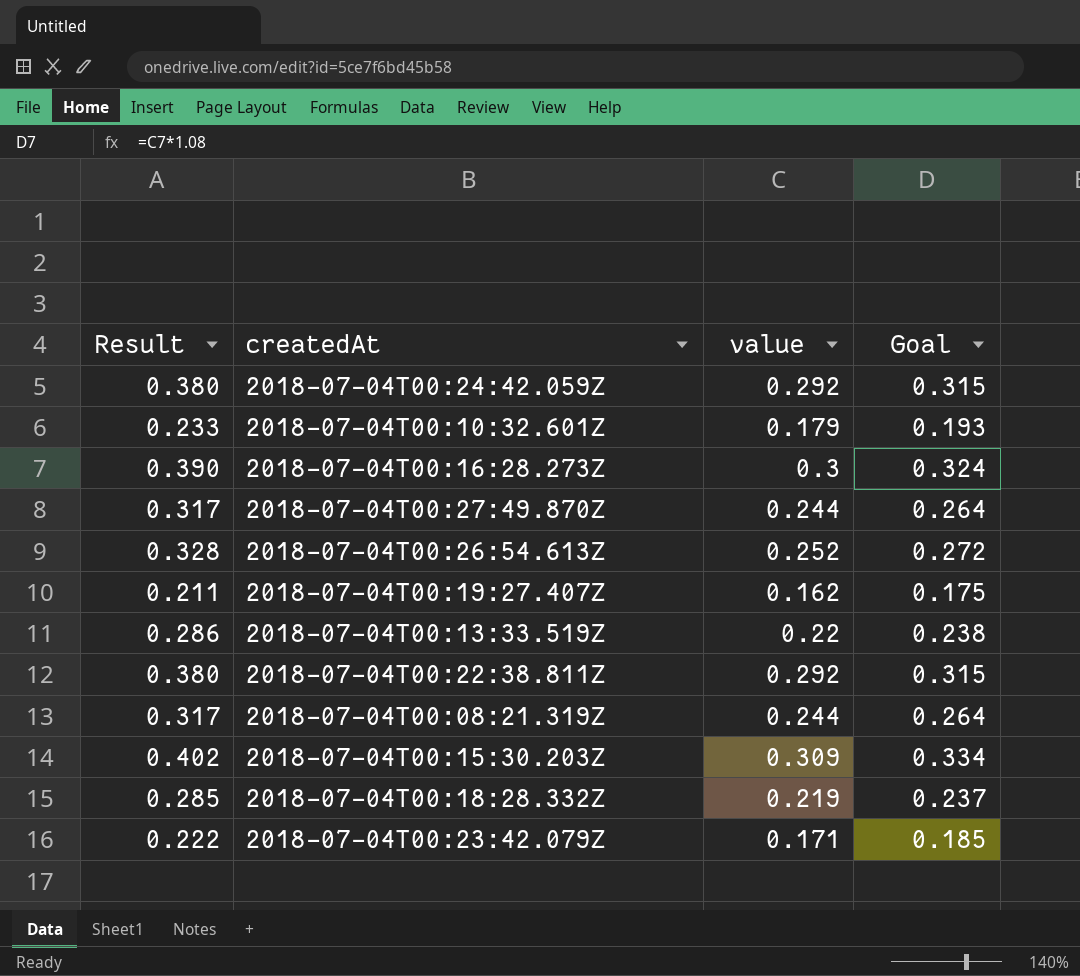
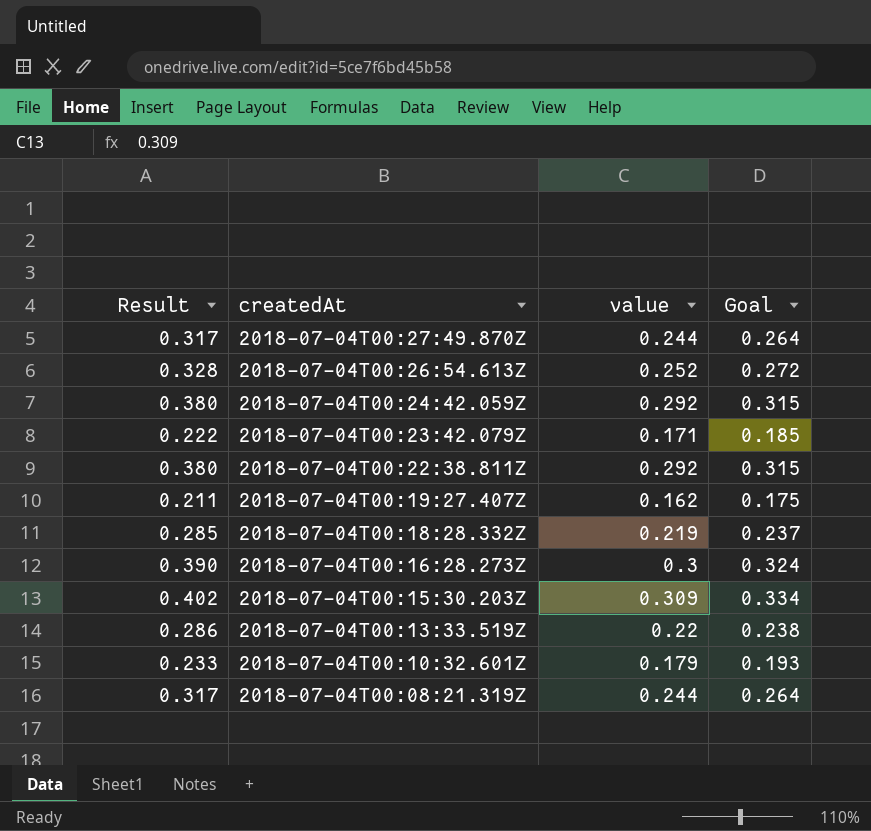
row order: none -> createdAt descending

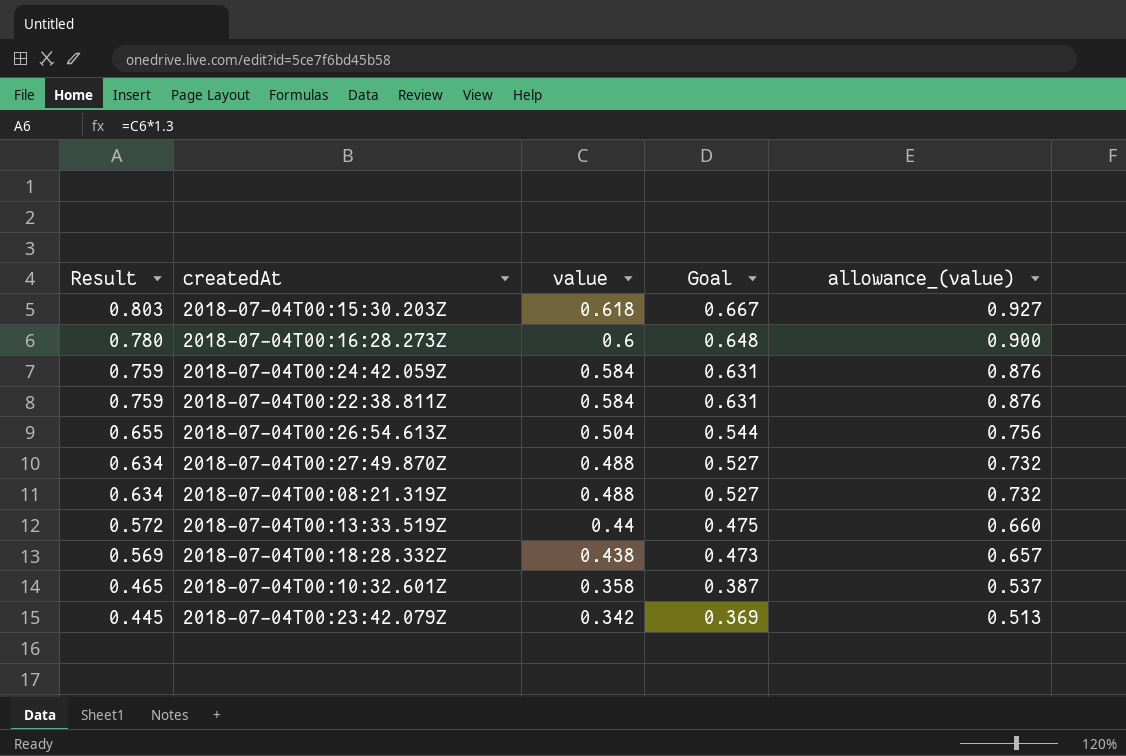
row order: createdAt descending -> Result descending
column allowance_(value) | formula: none -> [value] * 1.5
row 2018-07-04T00:19:27.407Z: 0.211 | 0.162 | 0.175 -> none
2018-07-04T00:15:30.203Z | Result: 0.402 -> 0.803
2018-07-04T00:15:30.203Z | value: 0.309 -> 0.618
2018-07-04T00:15:30.203Z | Goal: 0.334 -> 0.667
2018-07-04T00:16:28.273Z | Result: 0.390 -> 0.780
2018-07-04T00:16:28.273Z | value: 0.3 -> 0.6
2018-07-04T00:16:28.273Z | Goal: 0.324 -> 0.648
2018-07-04T00:24:42.059Z | Result: 0.380 -> 0.759
2018-07-04T00:24:42.059Z | value: 0.292 -> 0.584
2018-07-04T00:24:42.059Z | Goal: 0.315 -> 0.631
2018-07-04T00:22:38.811Z | Result: 0.380 -> 0.759
2018-07-04T00:22:38.811Z | value: 0.292 -> 0.584
2018-07-04T00:22:38.811Z | Goal: 0.315 -> 0.631
2018-07-04T00:26:54.613Z | Result: 0.328 -> 0.655
2018-07-04T00:26:54.613Z | value: 0.252 -> 0.504
2018-07-04T00:26:54.613Z | Goal: 0.272 -> 0.544
2018-07-04T00:27:49.870Z | Result: 0.317 -> 0.634
2018-07-04T00:27:49.870Z | value: 0.244 -> 0.488
2018-07-04T00:27:49.870Z | Goal: 0.264 -> 0.527
2018-07-04T00:08:21.319Z | Result: 0.317 -> 0.634
2018-07-04T00:08:21.319Z | value: 0.244 -> 0.488
2018-07-04T00:08:21.319Z | Goal: 0.264 -> 0.527
2018-07-04T00:13:33.519Z | Result: 0.286 -> 0.572
2018-07-04T00:13:33.519Z | value: 0.22 -> 0.44
2018-07-04T00:13:33.519Z | Goal: 0.238 -> 0.475
2018-07-04T00:18:28.332Z | Result: 0.285 -> 0.569
2018-07-04T00:18:28.332Z | value: 0.219 -> 0.438
2018-07-04T00:18:28.332Z | Goal: 0.237 -> 0.473
2018-07-04T00:10:32.601Z | Result: 0.233 -> 0.465
2018-07-04T00:10:32.601Z | value: 0.179 -> 0.358
2018-07-04T00:10:32.601Z | Goal: 0.193 -> 0.387
2018-07-04T00:23:42.079Z | Result: 0.222 -> 0.445
2018-07-04T00:23:42.079Z | value: 0.171 -> 0.342
2018-07-04T00:23:42.079Z | Goal: 0.185 -> 0.369

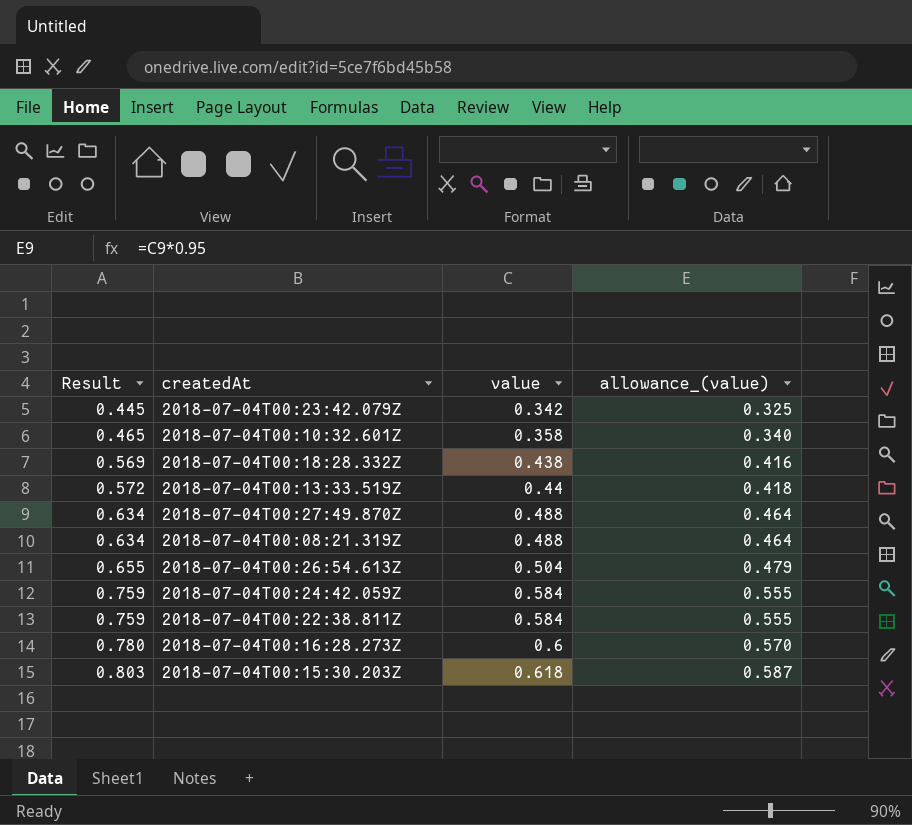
row order: Result descending -> Result ascending
column Goal | formula: [value] * 1.08 -> none
column allowance_(value) | formula: [value] * 1.5 -> [value] * 0.95

